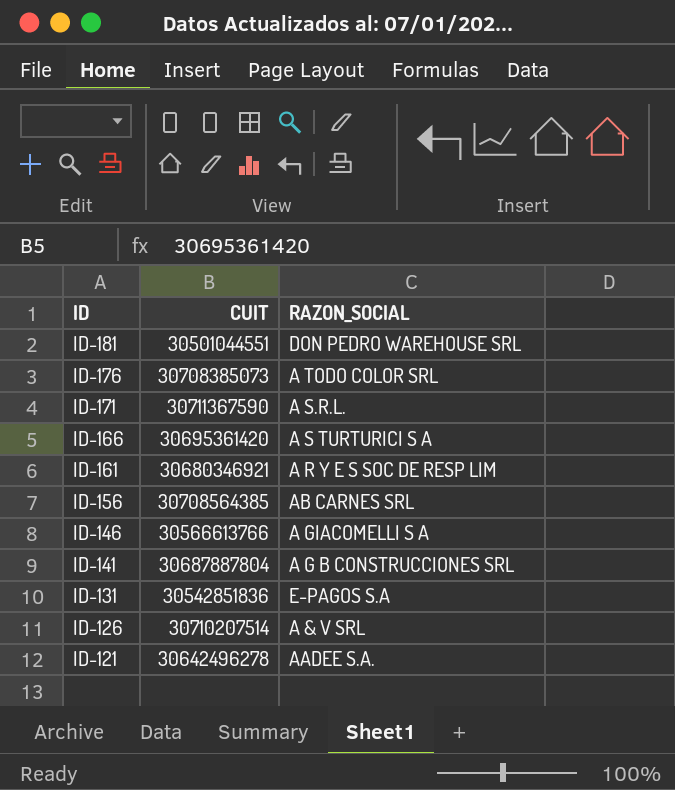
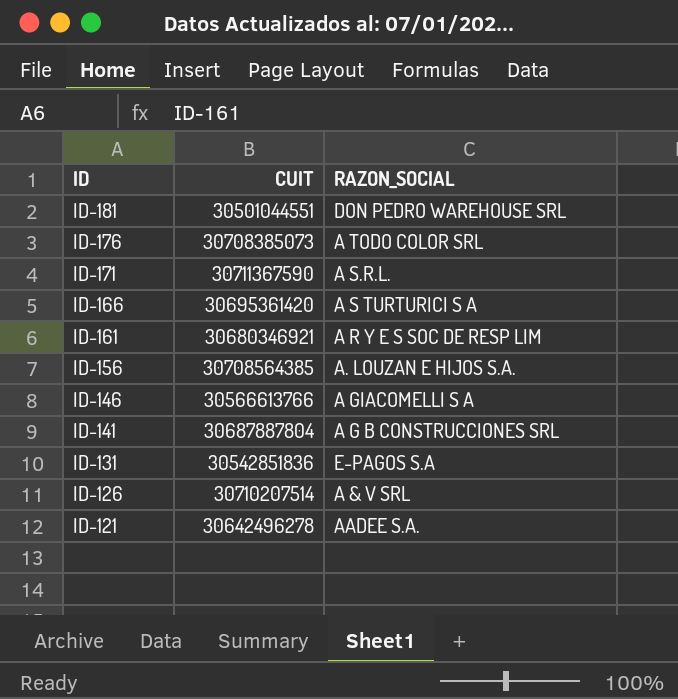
ID-156 | RAZON_SOCIAL: AB CARNES SRL -> A. LOUZAN E HIJOS S.A.

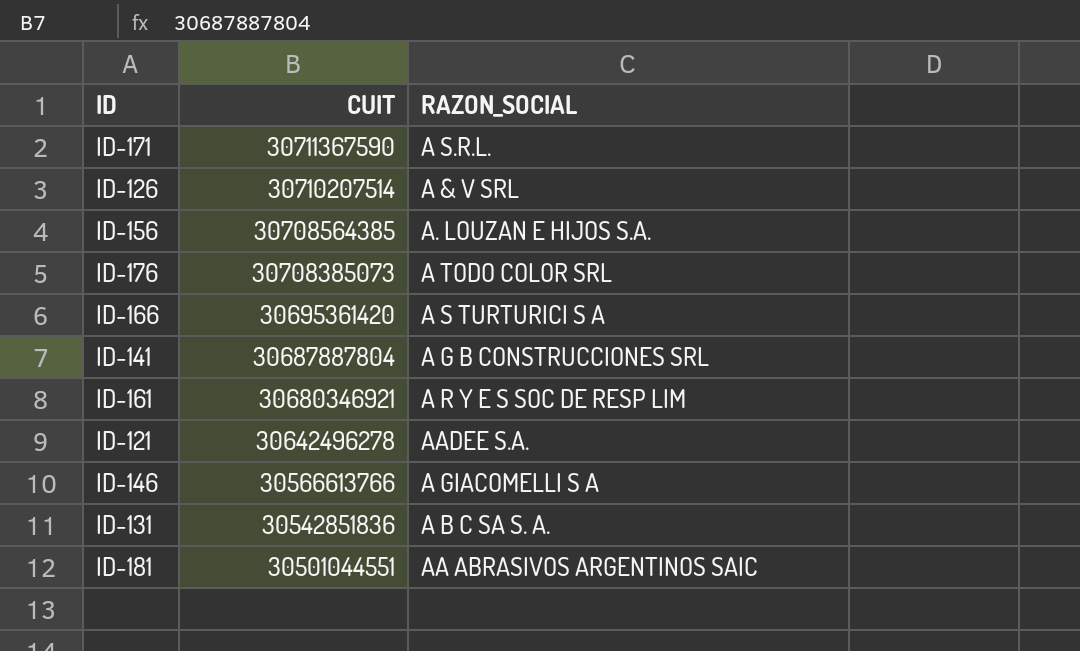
row order: ID descending -> CUIT descending
ID-131 | RAZON_SOCIAL: E-PAGOS S.A -> A B C SA S. A.
ID-181 | RAZON_SOCIAL: DON PEDRO WAREHOUSE SRL -> AA ABRASIVOS ARGENTINOS SAIC

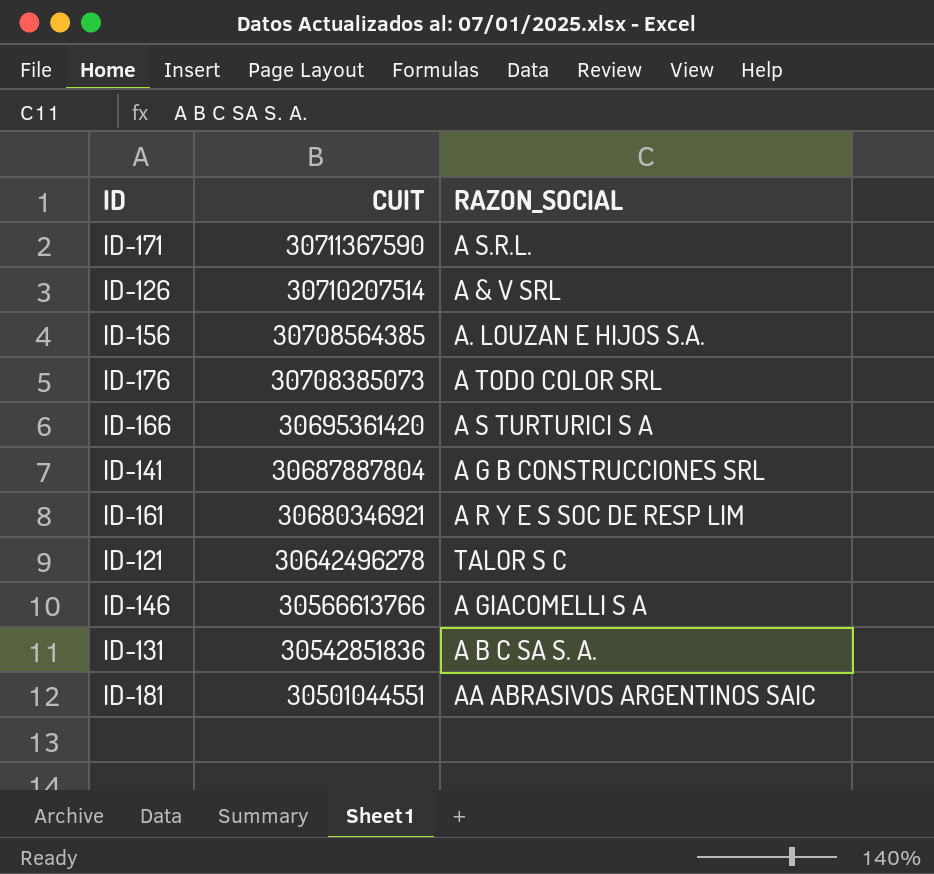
ID-121 | RAZON_SOCIAL: AADEE S.A. -> TALOR S C

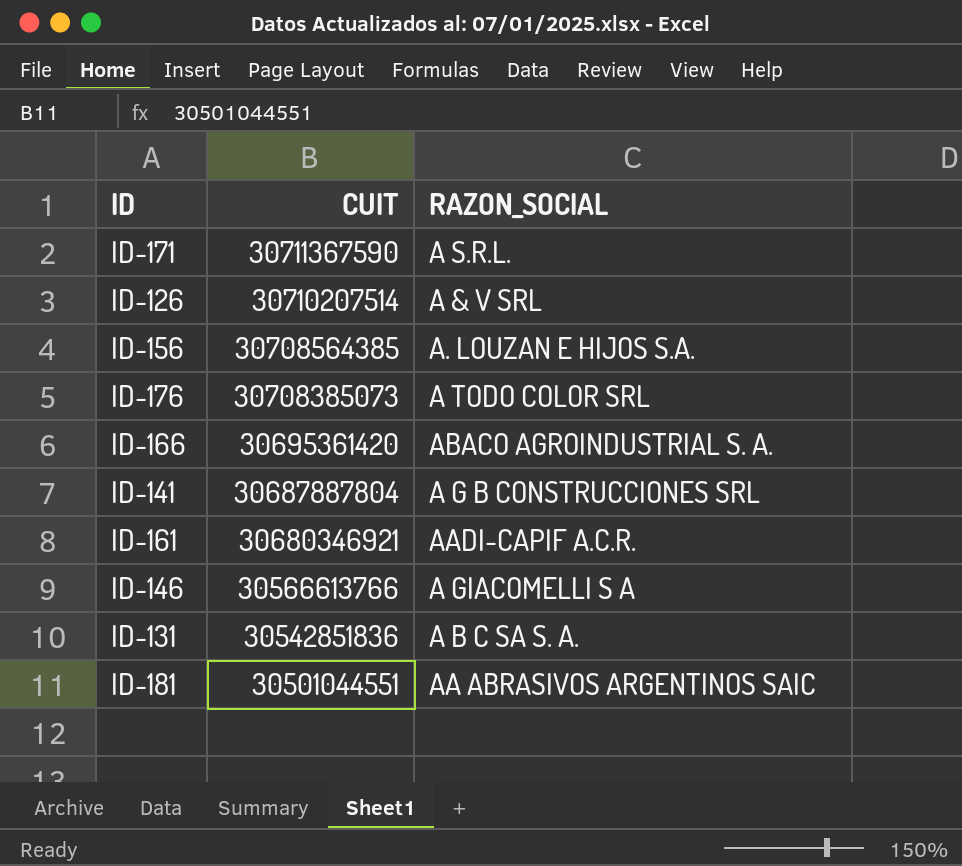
row ID-121: 30642496278 | TALOR S C -> none
ID-166 | RAZON_SOCIAL: A S TURTURICI S A -> ABACO AGROINDUSTRIAL S. A.
ID-161 | RAZON_SOCIAL: A R Y E S SOC DE RESP LIM -> AADI-CAPIF A.C.R.

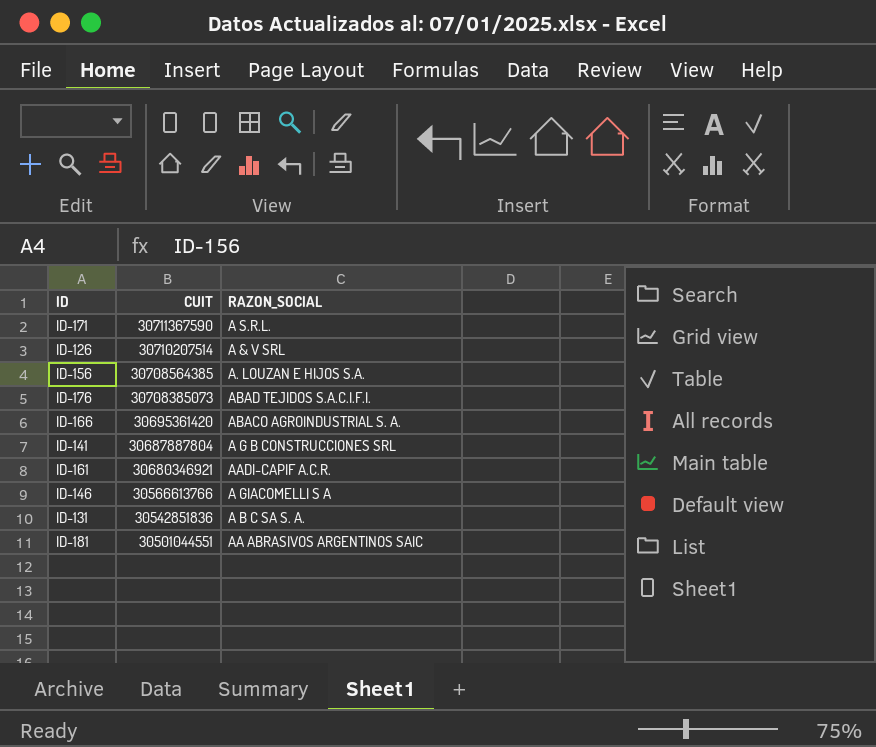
ID-176 | RAZON_SOCIAL: A TODO COLOR SRL -> ABAD TEJIDOS S.A.C.I.F.I.

